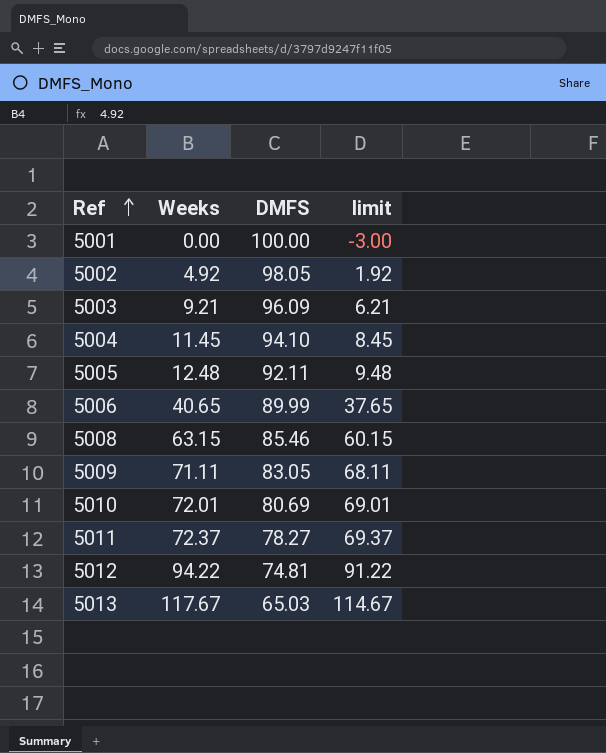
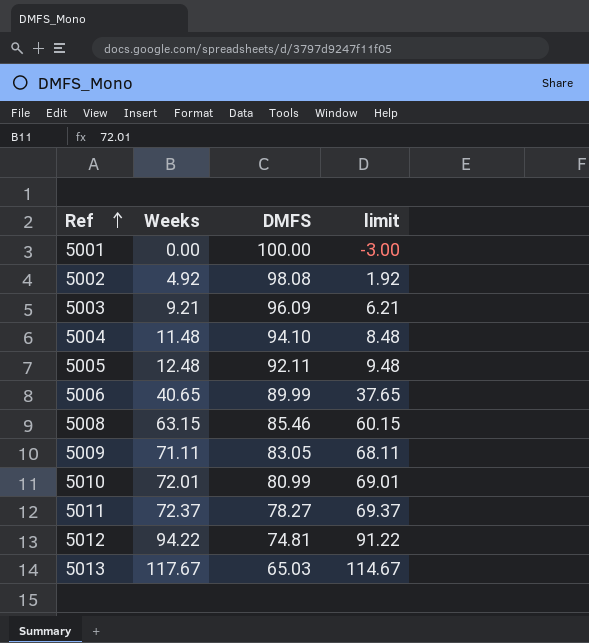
5002 | DMFS: 98.05 -> 98.08
5004 | Weeks: 11.45 -> 11.48
5004 | limit: 8.45 -> 8.48
5010 | DMFS: 80.69 -> 80.99

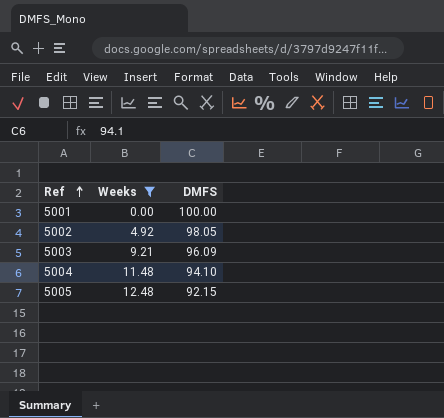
filter: none -> Weeks <= 12.48
column limit | formula: [Weeks] - 3 -> none
5002 | DMFS: 98.08 -> 98.05
5005 | DMFS: 92.11 -> 92.15

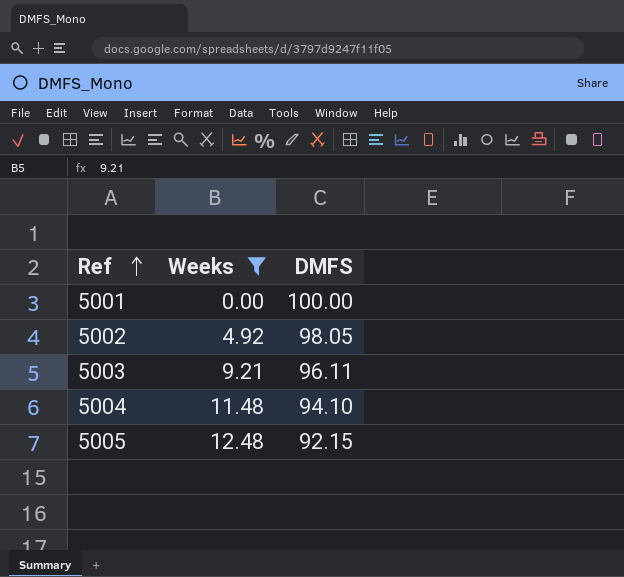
5003 | DMFS: 96.09 -> 96.11

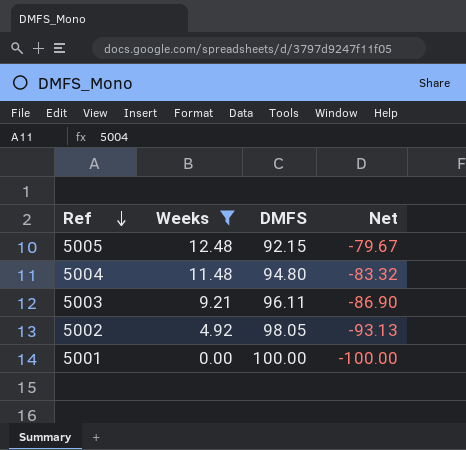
row order: Ref ascending -> Ref descending
column Net | formula: none -> [Weeks] - [DMFS]
5004 | DMFS: 94.10 -> 94.80

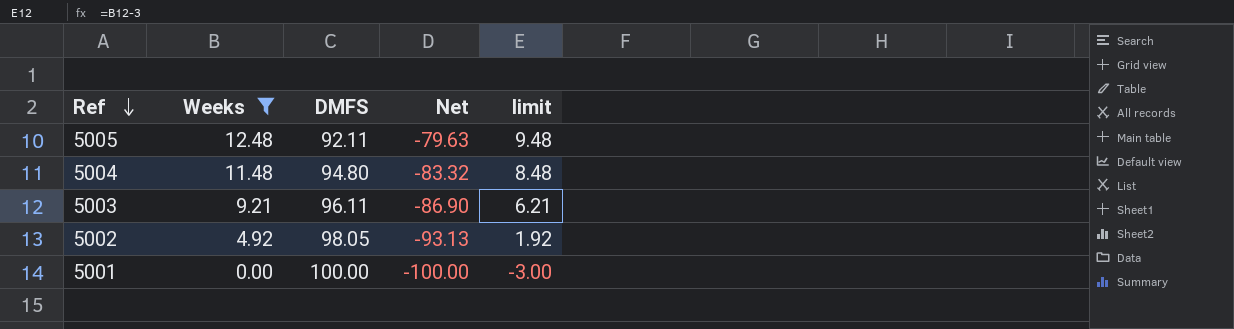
column limit | formula: none -> [Weeks] - 3
5005 | DMFS: 92.15 -> 92.11
5005 | Net: -79.67 -> -79.63

